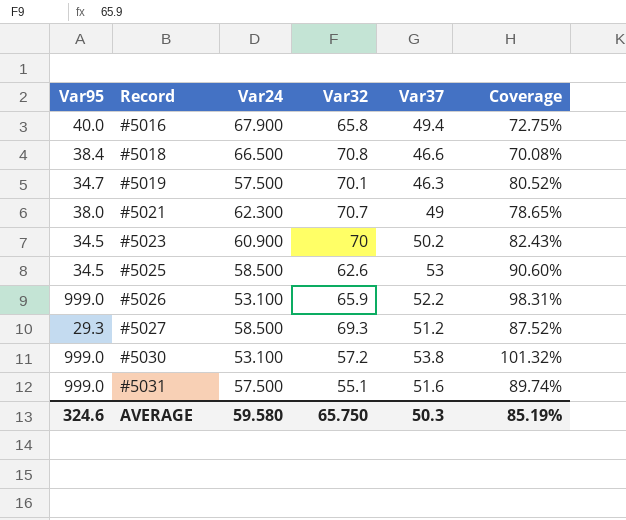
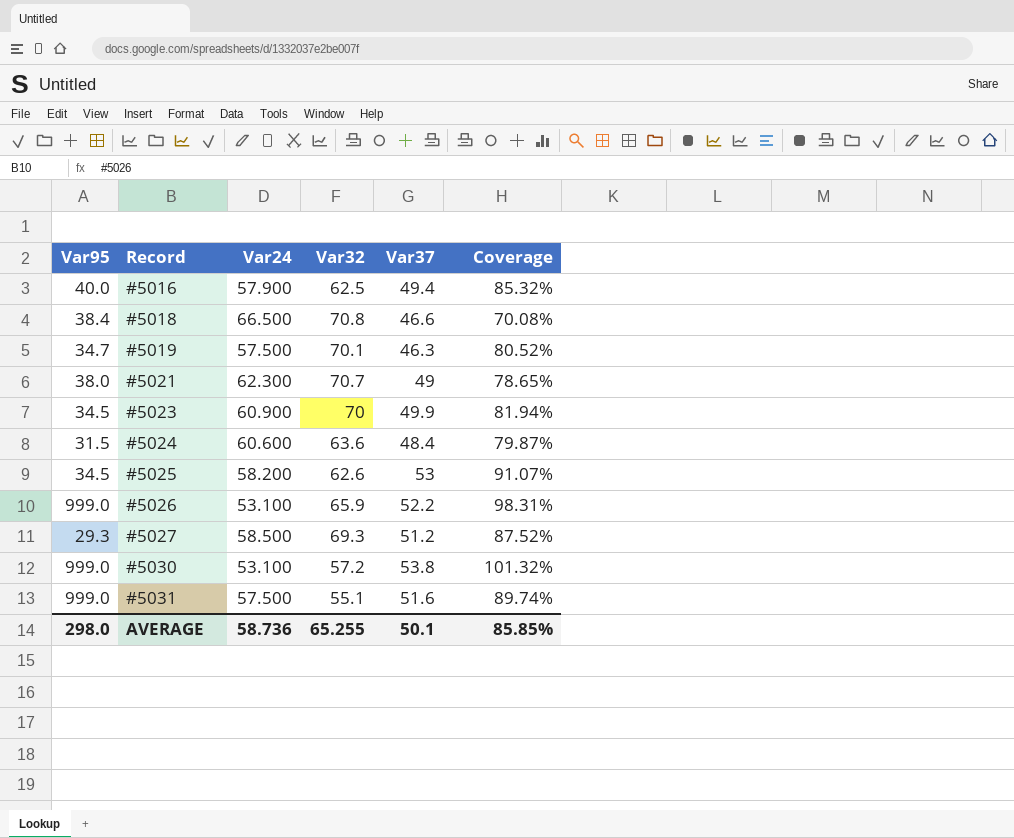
#5016 | Var24: 67.900 -> 57.900
#5016 | Var32: 65.8 -> 62.5
#5016 | Coverage: 72.75% -> 85.32%
#5023 | Var37: 50.2 -> 49.9
#5023 | Coverage: 82.43% -> 81.94%
row #5024: none -> 31.5 | 60.600 | 63.6 | 48.4 | 79.87%
#5025 | Var24: 58.500 -> 58.200
#5025 | Coverage: 90.60% -> 91.07%
AVERAGE | Var95: 324.6 -> 298.0
AVERAGE | Var24: 59.580 -> 58.736
AVERAGE | Var32: 65.750 -> 65.255
AVERAGE | Var37: 50.3 -> 50.1
AVERAGE | Coverage: 85.19% -> 85.85%

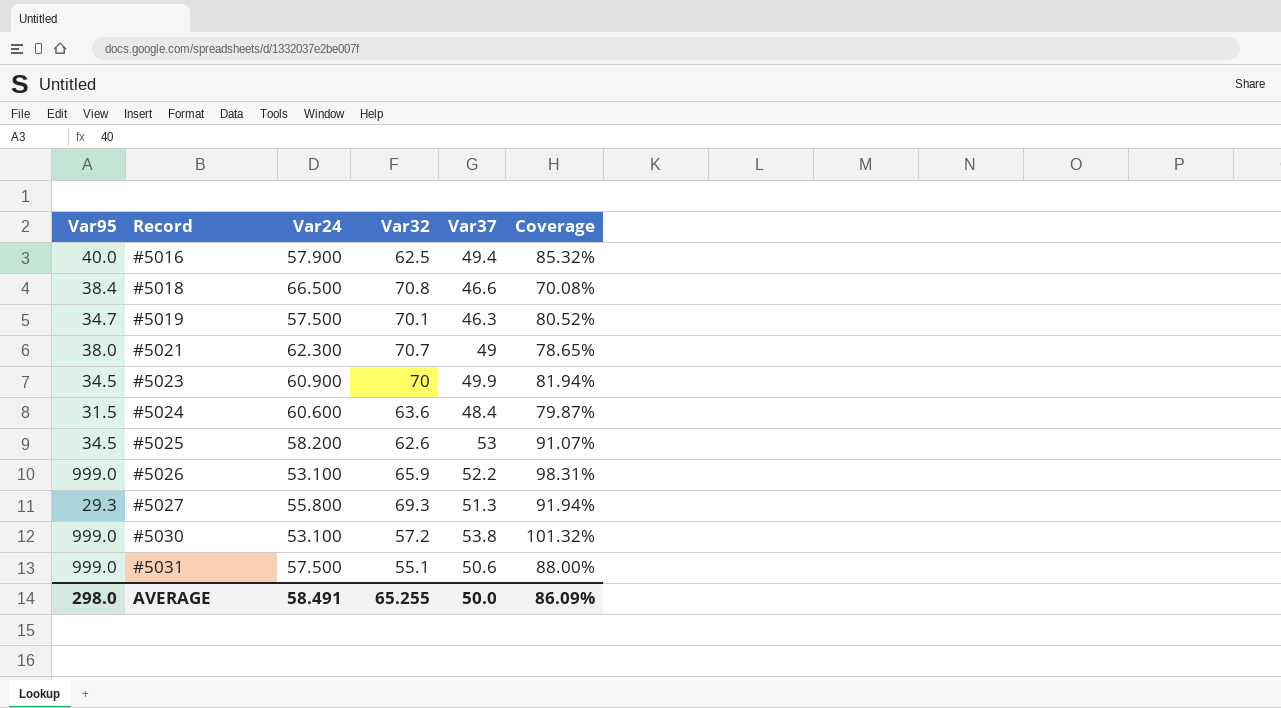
#5027 | Var24: 58.500 -> 55.800
#5027 | Var37: 51.2 -> 51.3
#5027 | Coverage: 87.52% -> 91.94%
#5031 | Var37: 51.6 -> 50.6
#5031 | Coverage: 89.74% -> 88.00%
AVERAGE | Var24: 58.736 -> 58.491
AVERAGE | Var37: 50.1 -> 50.0
AVERAGE | Coverage: 85.85% -> 86.09%

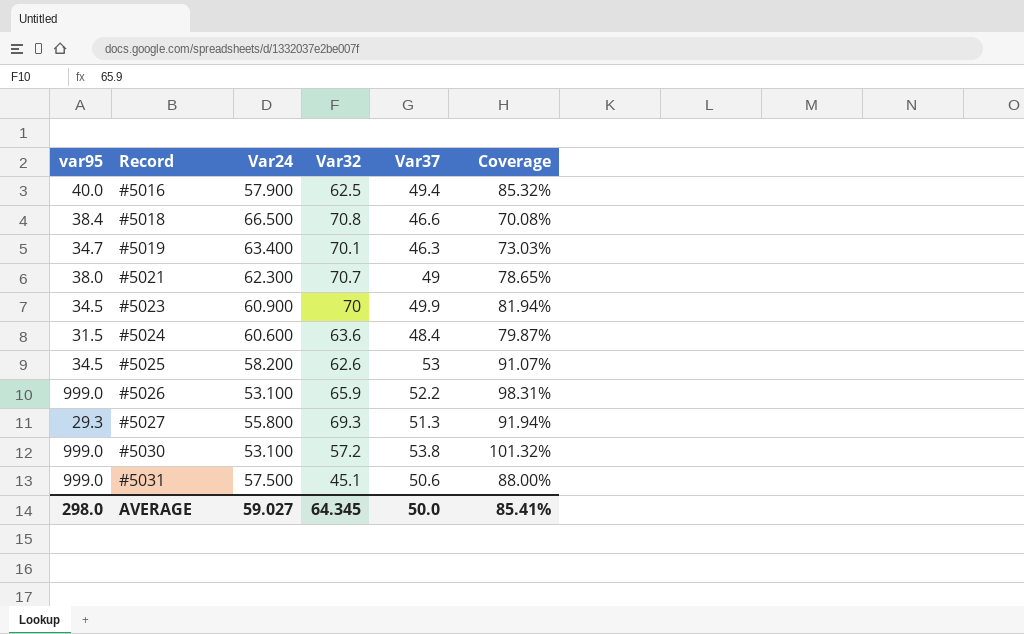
column name: Var95 -> var95
#5019 | Var24: 57.500 -> 63.400
#5019 | Coverage: 80.52% -> 73.03%
#5031 | Var32: 55.1 -> 45.1
AVERAGE | Var24: 58.491 -> 59.027
AVERAGE | Var32: 65.255 -> 64.345
AVERAGE | Coverage: 86.09% -> 85.41%

